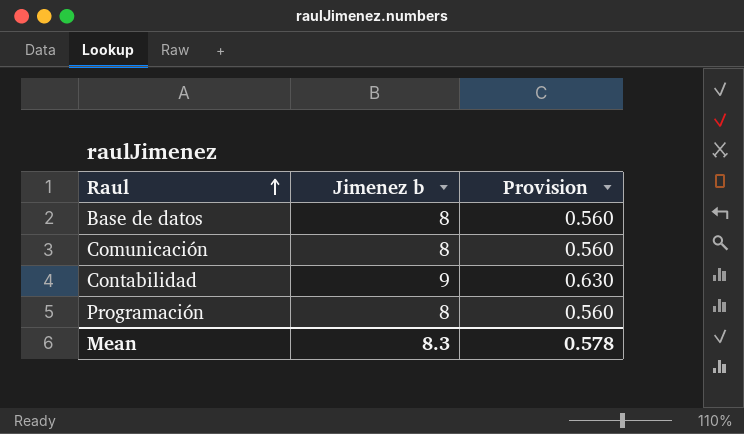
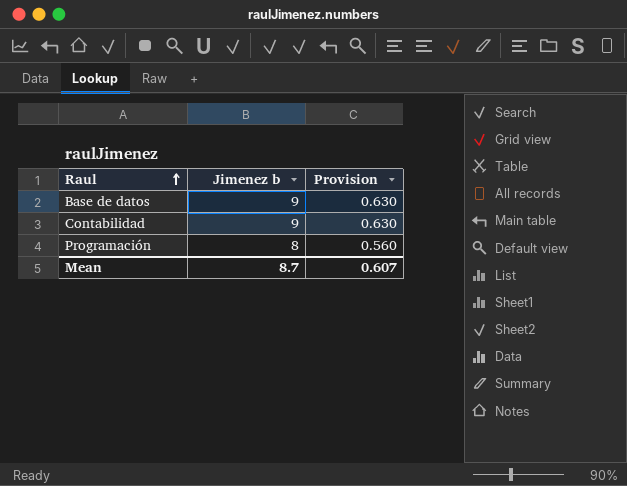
row Comunicación: 8 | 0.560 -> none
Base de datos | Jimenez b: 8 -> 9
Base de datos | Provision: 0.560 -> 0.630
Mean | Jimenez b: 8.3 -> 8.7
Mean | Provision: 0.578 -> 0.607

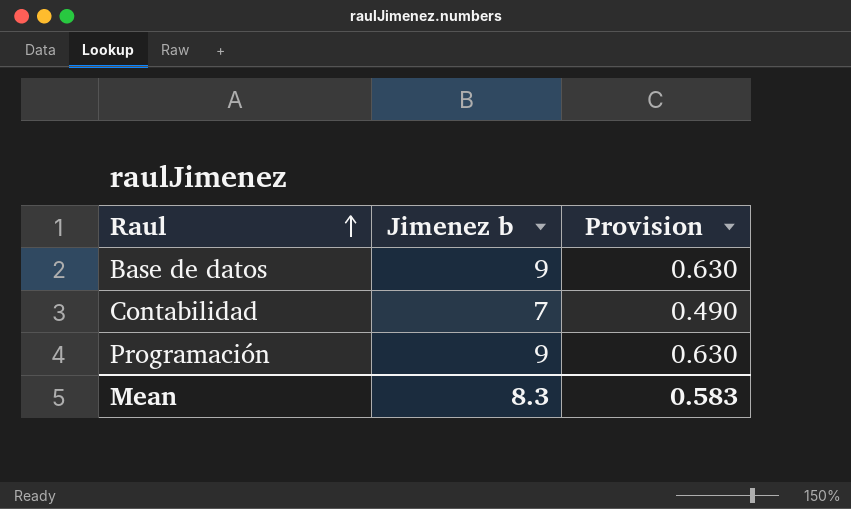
Contabilidad | Jimenez b: 9 -> 7
Contabilidad | Provision: 0.630 -> 0.490
Programación | Jimenez b: 8 -> 9
Programación | Provision: 0.560 -> 0.630
Mean | Jimenez b: 8.7 -> 8.3
Mean | Provision: 0.607 -> 0.583

